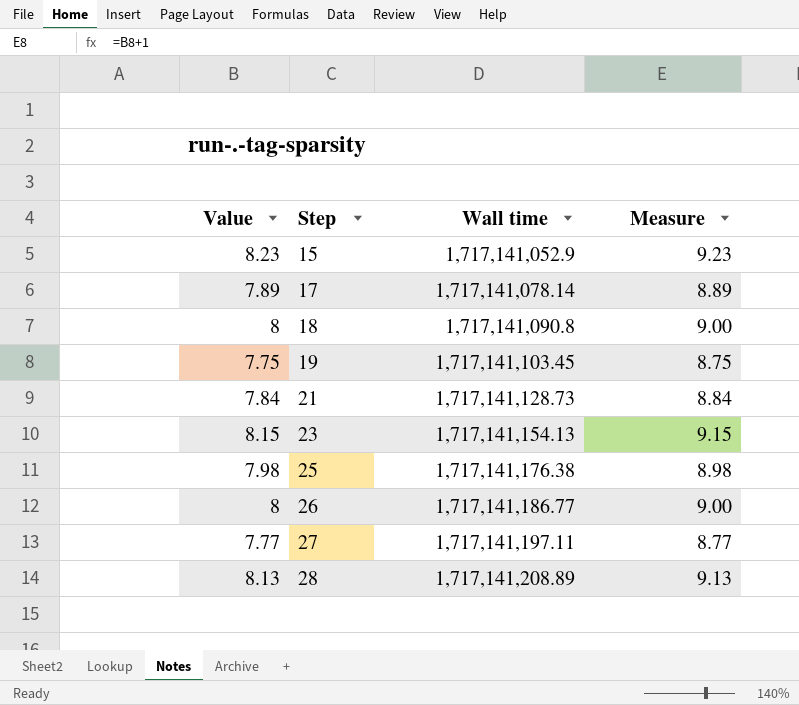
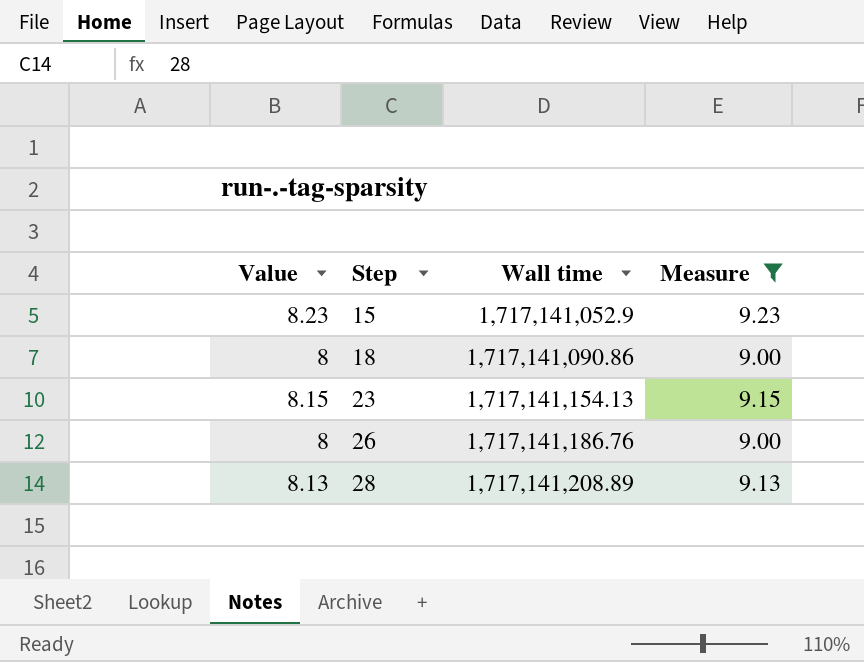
filter: none -> Measure >= 9.00
18 | Wall time: 1,717,141,090.8 -> 1,717,141,090.86
26 | Wall time: 1,717,141,186.77 -> 1,717,141,186.76

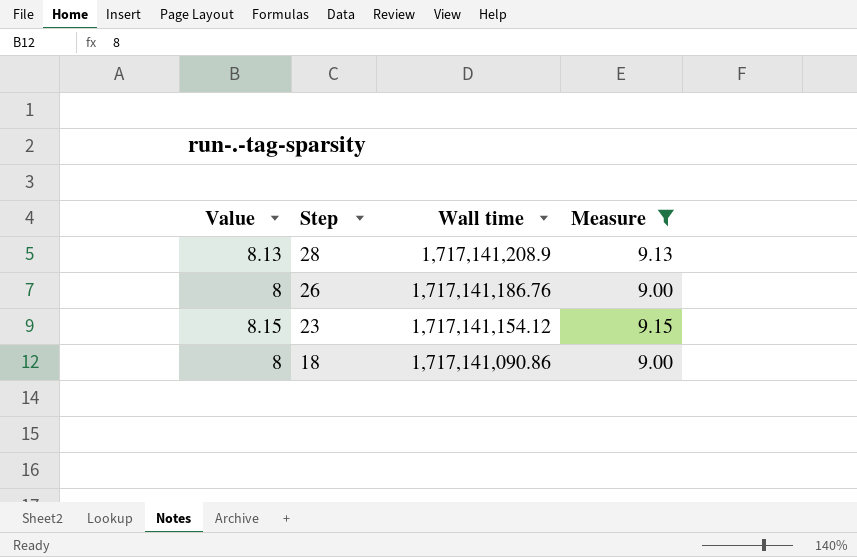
row order: Step ascending -> Step descending
row 15: 8.23 | 1,717,141,052.9 | 9.23 -> none
28 | Wall time: 1,717,141,208.89 -> 1,717,141,208.9
23 | Wall time: 1,717,141,154.13 -> 1,717,141,154.12

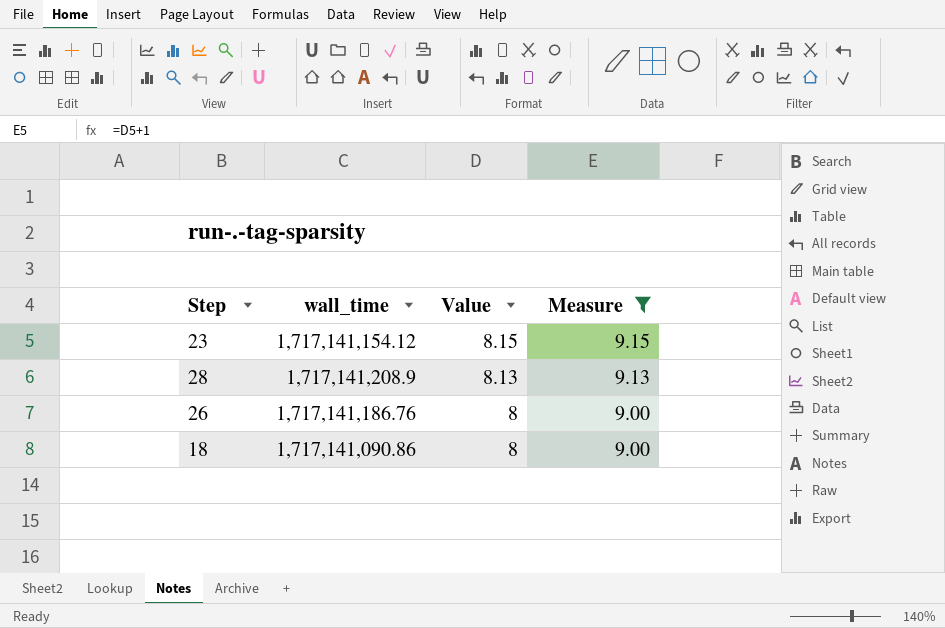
row order: Step descending -> Value descending
column name: Wall time -> wall_time
column Value | position: 1 -> 3

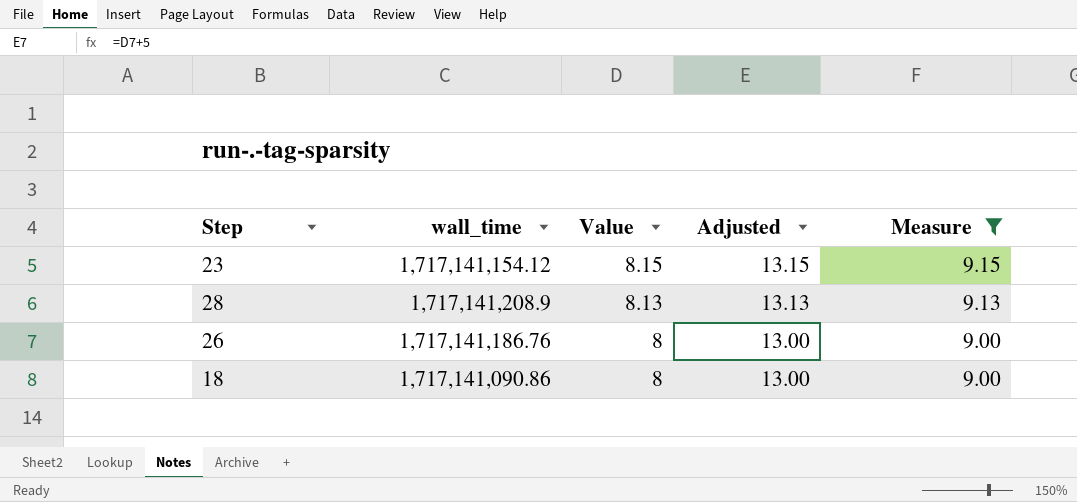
column Adjusted | formula: none -> [Value] + 5

